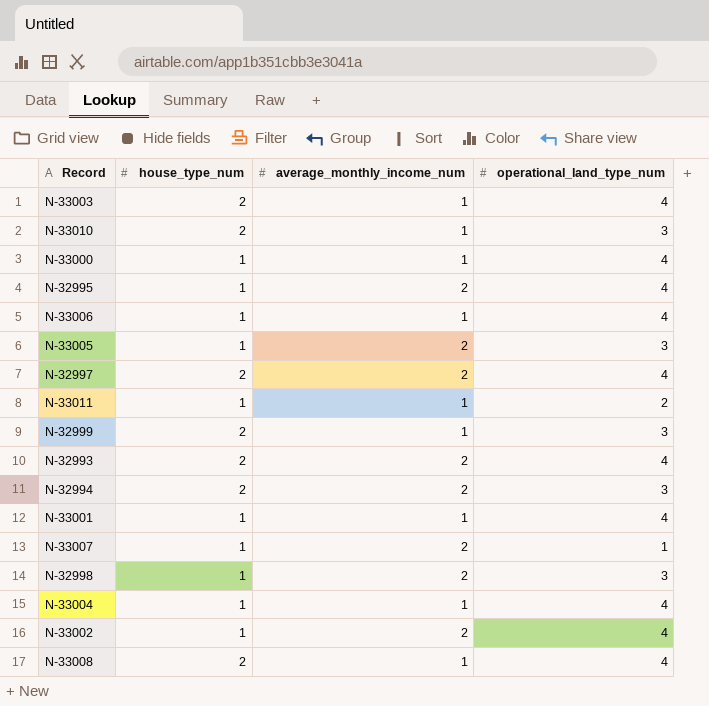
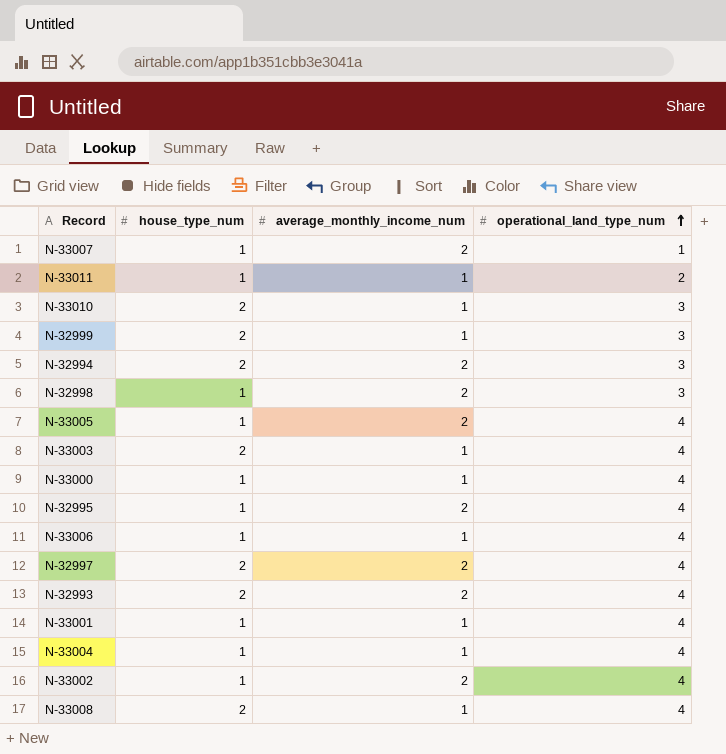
row order: none -> operational_land_type_num ascending
N-33005 | operational_land_type_num: 3 -> 4

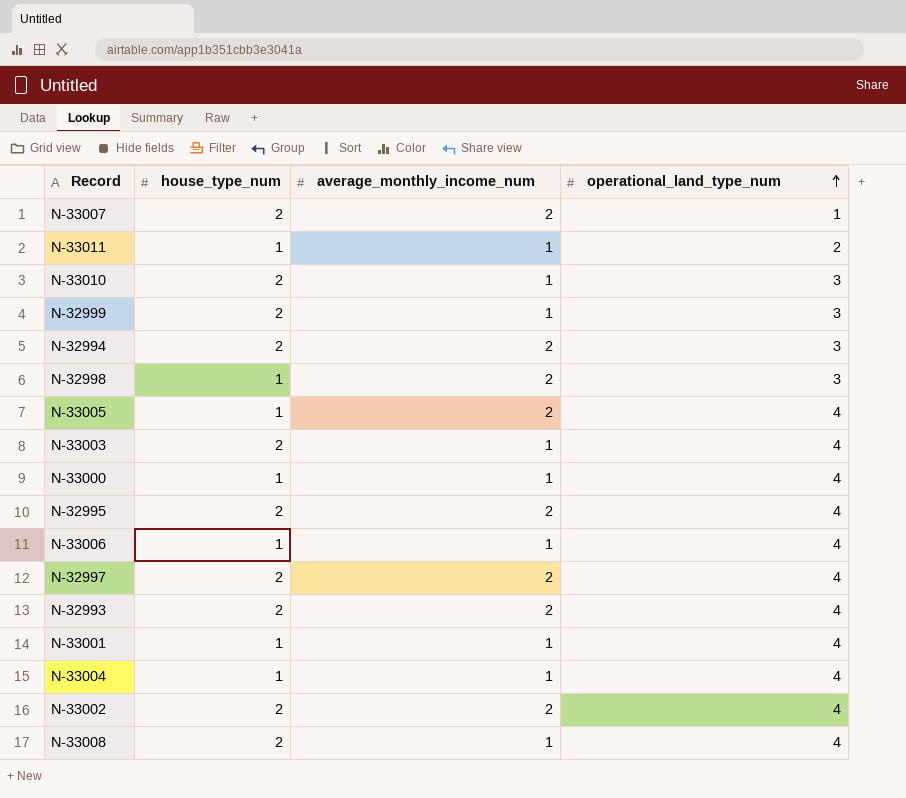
N-33007 | house_type_num: 1 -> 2
N-32995 | house_type_num: 1 -> 2
N-33002 | house_type_num: 1 -> 2

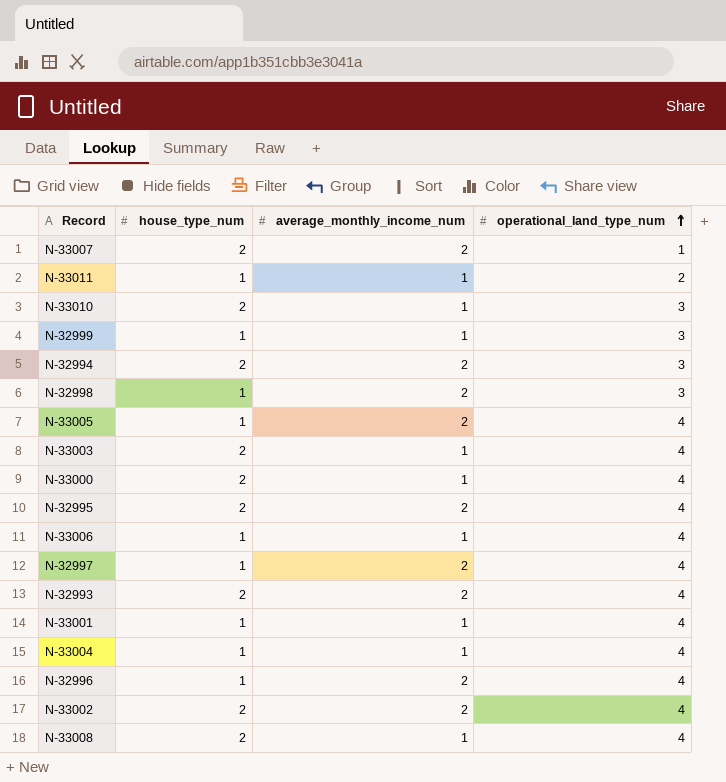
N-32999 | house_type_num: 2 -> 1
N-33000 | house_type_num: 1 -> 2
N-32997 | house_type_num: 2 -> 1
row N-32996: none -> 1 | 2 | 4

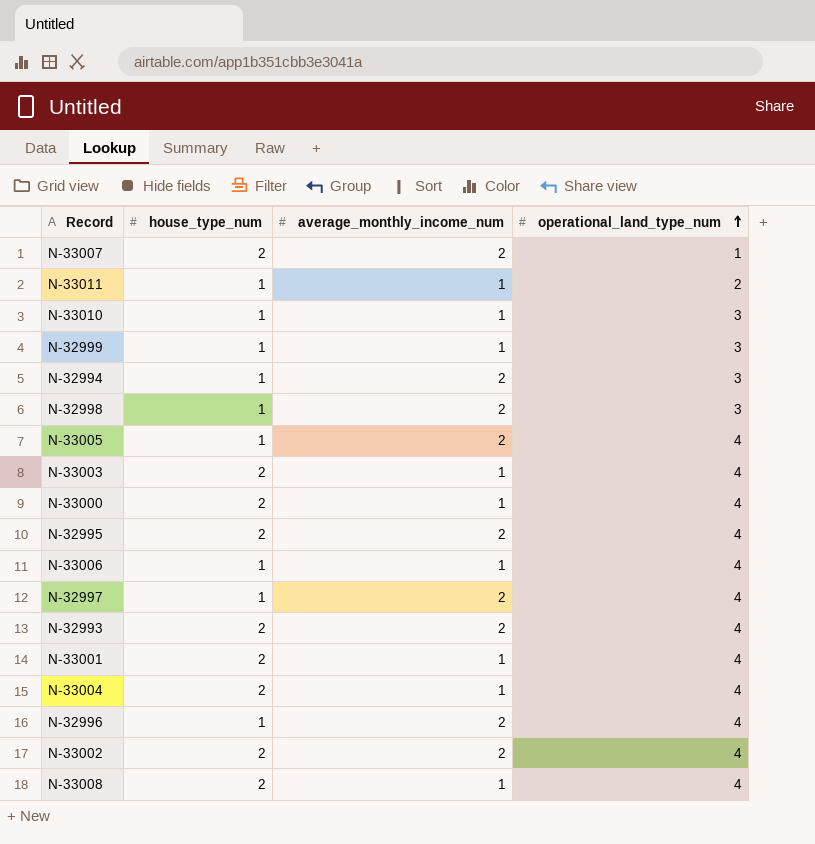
N-33010 | house_type_num: 2 -> 1
N-32994 | house_type_num: 2 -> 1
N-33001 | house_type_num: 1 -> 2
N-33004 | house_type_num: 1 -> 2

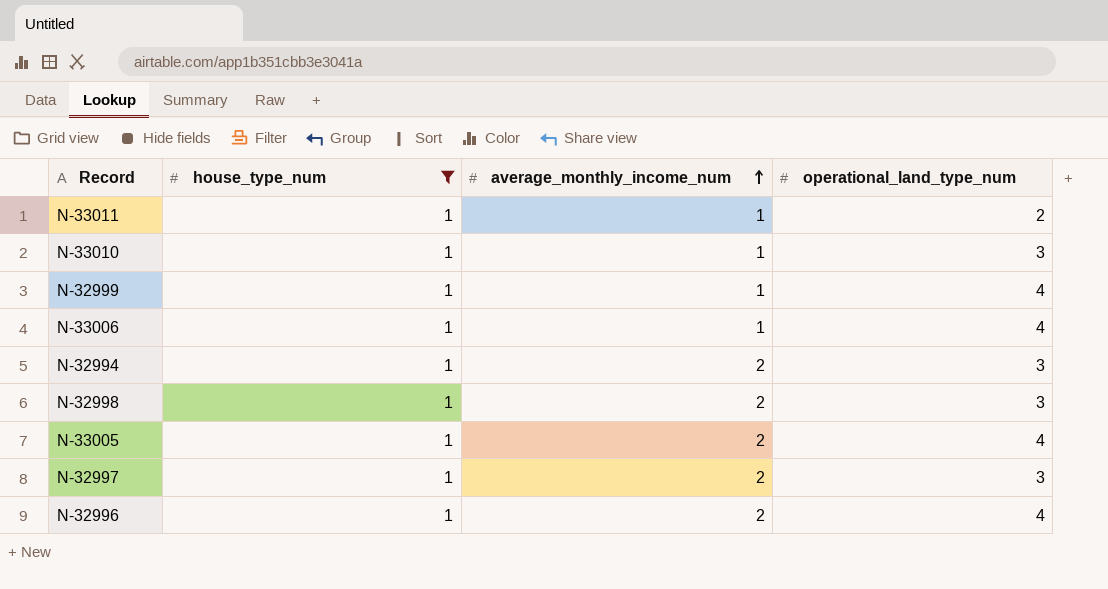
filter: none -> house_type_num = 1
row order: operational_land_type_num ascending -> average_monthly_income_num ascending
N-32999 | operational_land_type_num: 3 -> 4
N-32997 | operational_land_type_num: 4 -> 3

